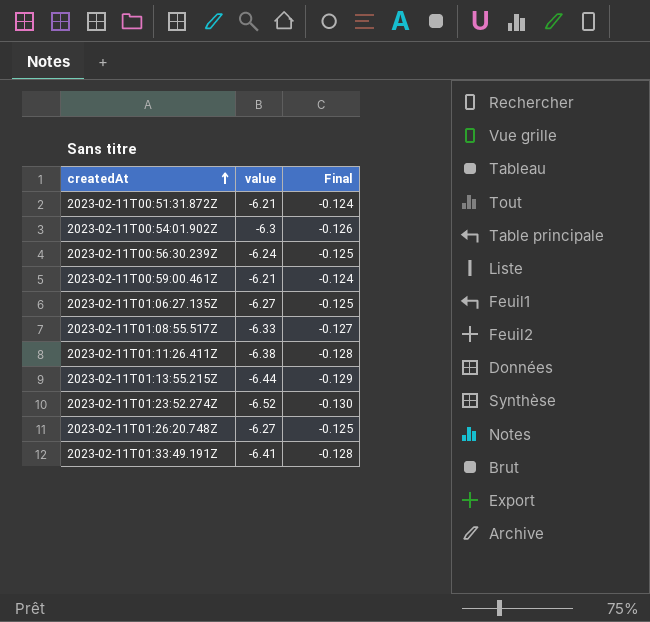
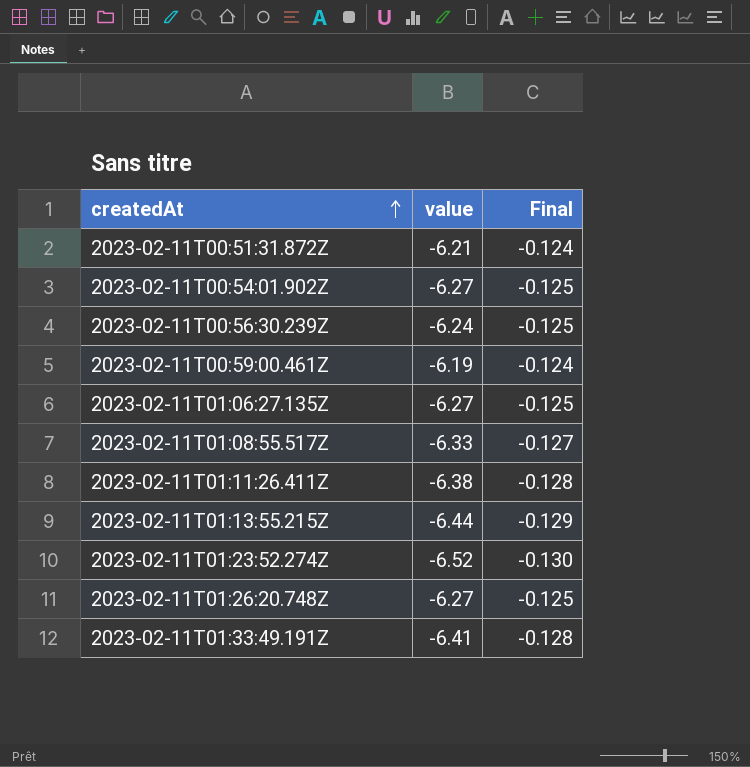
2023-02-11T00:54:01.902Z | value: -6.3 -> -6.27
2023-02-11T00:54:01.902Z | Final: -0.126 -> -0.125
2023-02-11T00:59:00.461Z | value: -6.21 -> -6.19

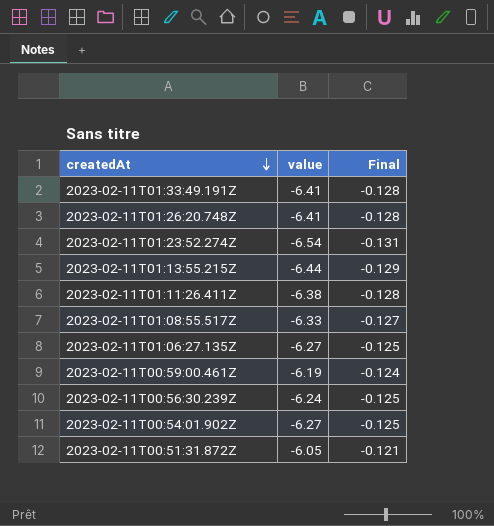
row order: createdAt ascending -> createdAt descending
2023-02-11T01:26:20.748Z | value: -6.27 -> -6.41
2023-02-11T01:26:20.748Z | Final: -0.125 -> -0.128
2023-02-11T01:23:52.274Z | value: -6.52 -> -6.54
2023-02-11T01:23:52.274Z | Final: -0.130 -> -0.131
2023-02-11T00:51:31.872Z | value: -6.21 -> -6.05
2023-02-11T00:51:31.872Z | Final: -0.124 -> -0.121

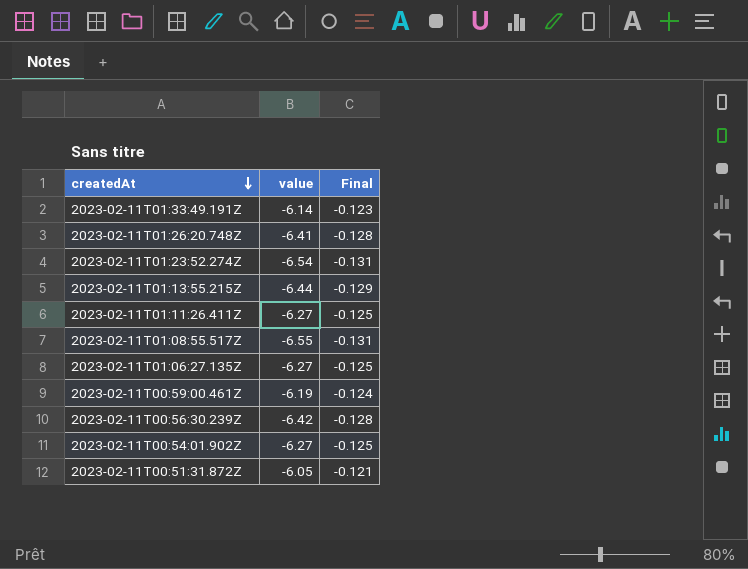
2023-02-11T01:33:49.191Z | value: -6.41 -> -6.14
2023-02-11T01:33:49.191Z | Final: -0.128 -> -0.123
2023-02-11T01:11:26.411Z | value: -6.38 -> -6.27
2023-02-11T01:11:26.411Z | Final: -0.128 -> -0.125
2023-02-11T01:08:55.517Z | value: -6.33 -> -6.55
2023-02-11T01:08:55.517Z | Final: -0.127 -> -0.131
2023-02-11T00:56:30.239Z | value: -6.24 -> -6.42
2023-02-11T00:56:30.239Z | Final: -0.125 -> -0.128

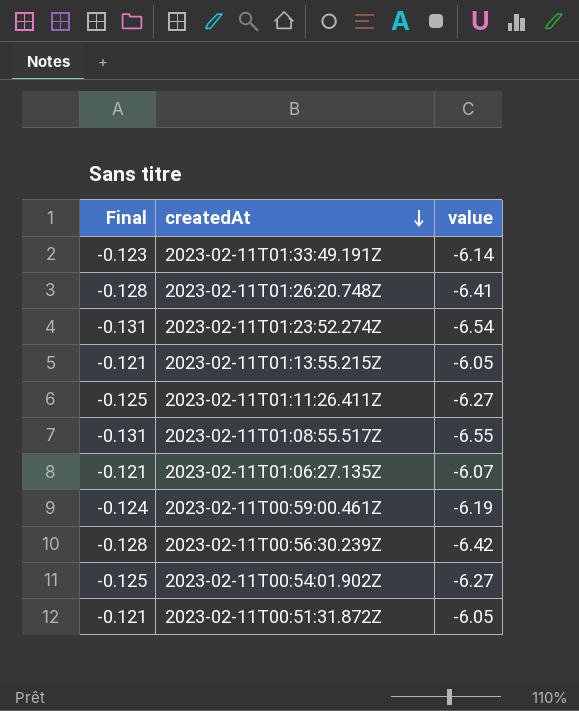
column Final | position: 3 -> 1
2023-02-11T01:13:55.215Z | Final: -0.129 -> -0.121
2023-02-11T01:13:55.215Z | value: -6.44 -> -6.05
2023-02-11T01:06:27.135Z | Final: -0.125 -> -0.121
2023-02-11T01:06:27.135Z | value: -6.27 -> -6.07

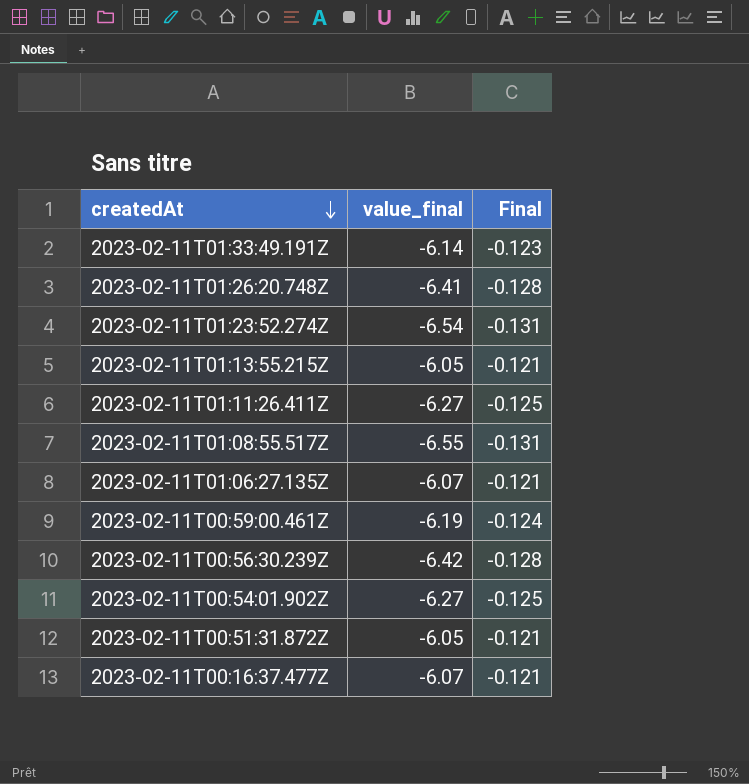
column name: value -> value_final
column Final | position: 1 -> 3
row 2023-02-11T00:16:37.477Z: none -> -6.07 | -0.121

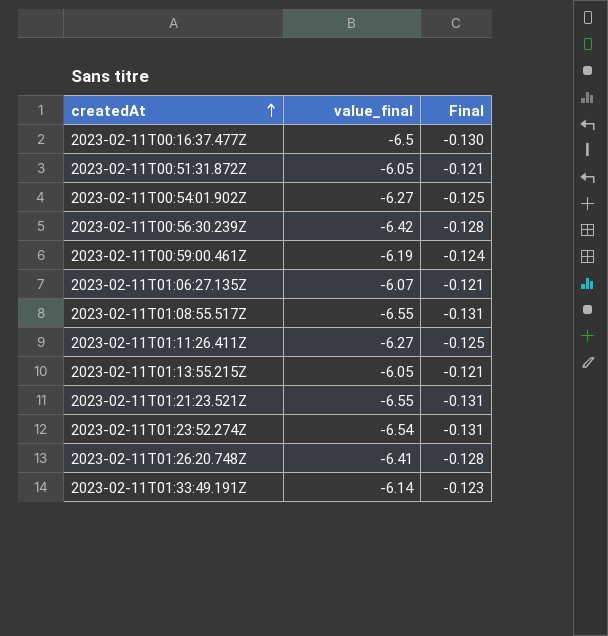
row order: createdAt descending -> createdAt ascending
2023-02-11T00:16:37.477Z | value_final: -6.07 -> -6.5
2023-02-11T00:16:37.477Z | Final: -0.121 -> -0.130
row 2023-02-11T01:21:23.521Z: none -> -6.55 | -0.131

